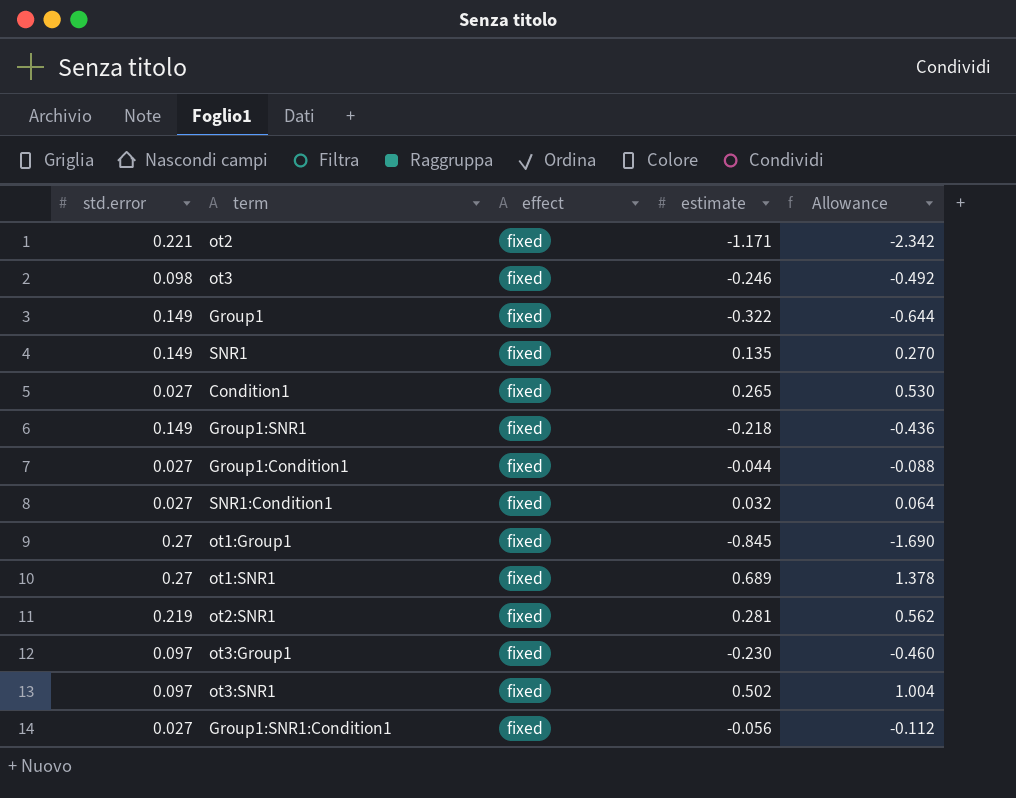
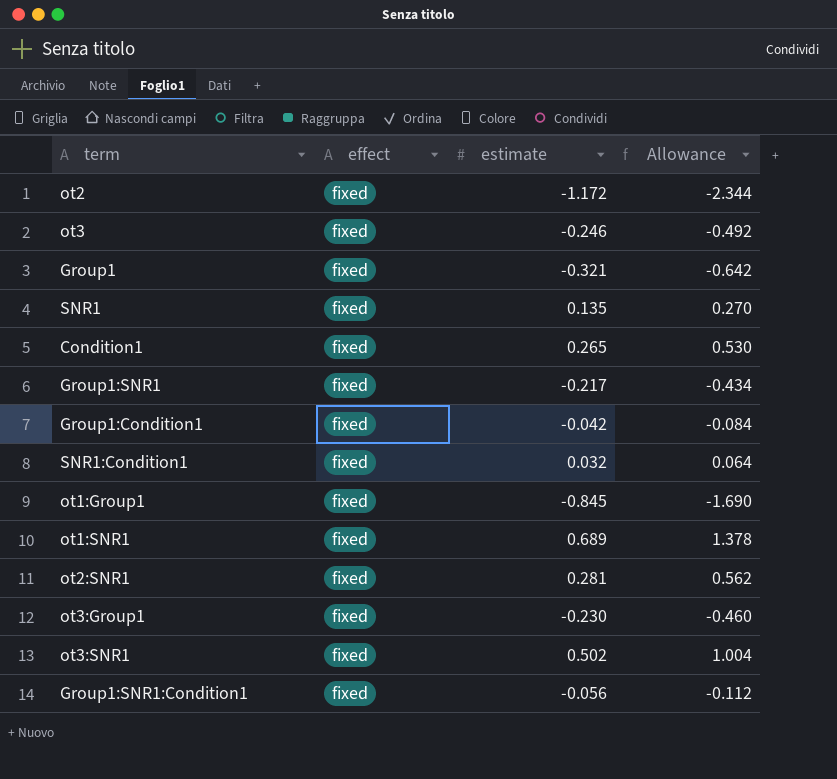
column std.error | position: 1 -> none
ot2 | estimate: -1.171 -> -1.172
ot2 | Allowance: -2.342 -> -2.344
Group1 | estimate: -0.322 -> -0.321
Group1 | Allowance: -0.644 -> -0.642
Group1:SNR1 | estimate: -0.218 -> -0.217
Group1:SNR1 | Allowance: -0.436 -> -0.434
Group1:Condition1 | estimate: -0.044 -> -0.042
Group1:Condition1 | Allowance: -0.088 -> -0.084

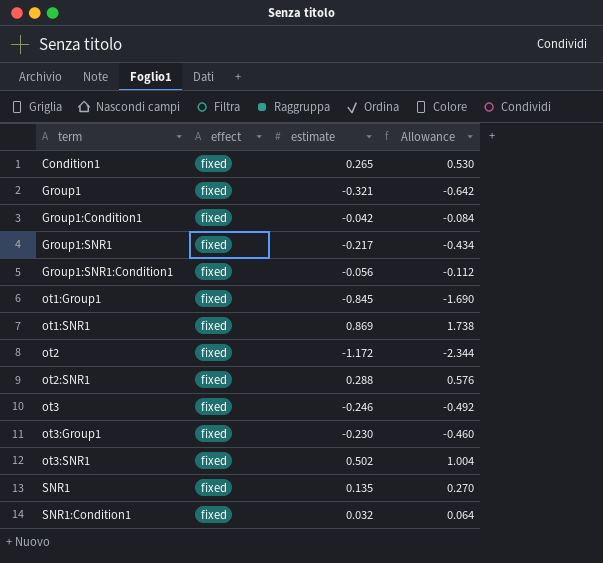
row order: none -> term ascending
ot1:SNR1 | estimate: 0.689 -> 0.869
ot1:SNR1 | Allowance: 1.378 -> 1.738
ot2:SNR1 | estimate: 0.281 -> 0.288
ot2:SNR1 | Allowance: 0.562 -> 0.576

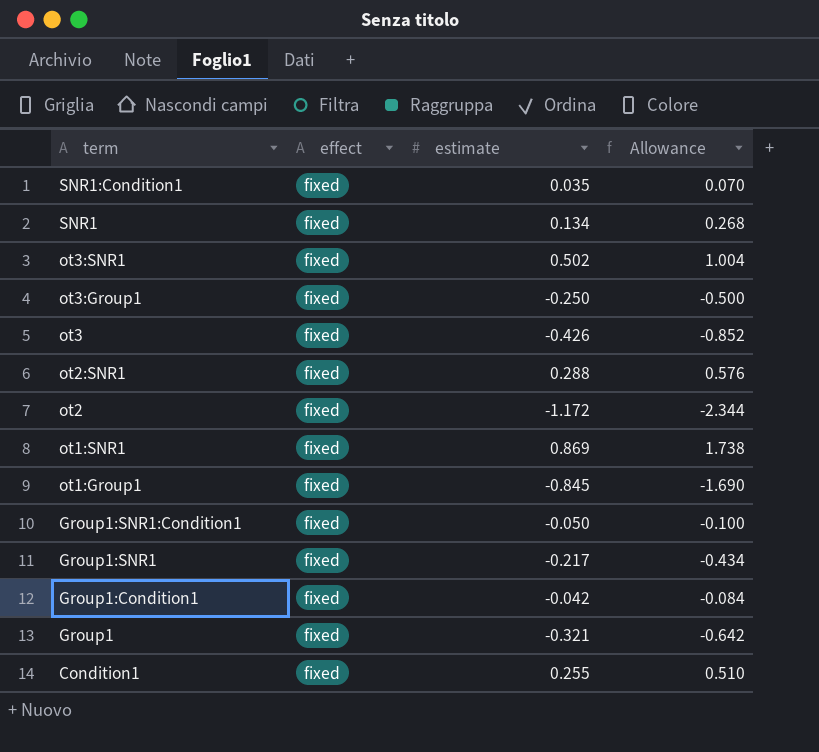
row order: term ascending -> term descending
SNR1:Condition1 | estimate: 0.032 -> 0.035
SNR1:Condition1 | Allowance: 0.064 -> 0.070
SNR1 | estimate: 0.135 -> 0.134
SNR1 | Allowance: 0.270 -> 0.268
ot3:Group1 | estimate: -0.230 -> -0.250
ot3:Group1 | Allowance: -0.460 -> -0.500
ot3 | estimate: -0.246 -> -0.426
ot3 | Allowance: -0.492 -> -0.852
Group1:SNR1:Condition1 | estimate: -0.056 -> -0.050
Group1:SNR1:Condition1 | Allowance: -0.112 -> -0.100
Condition1 | estimate: 0.265 -> 0.255
Condition1 | Allowance: 0.530 -> 0.510

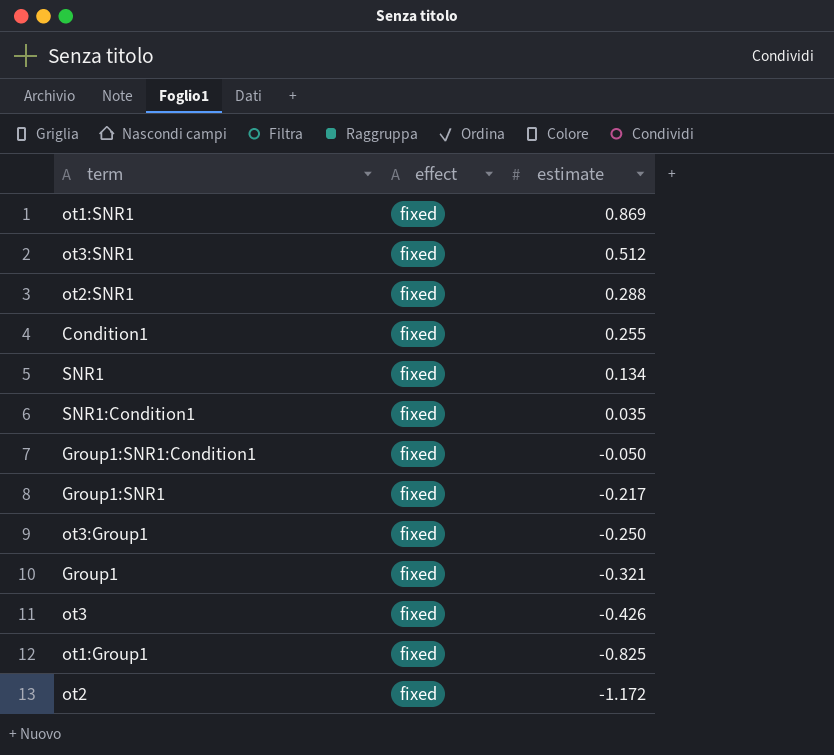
row order: term descending -> estimate descending
column Allowance | formula: [estimate] * 2 -> none
row Group1:Condition1: fixed | -0.042 | -0.084 -> none
ot3:SNR1 | estimate: 0.502 -> 0.512
ot1:Group1 | estimate: -0.845 -> -0.825

